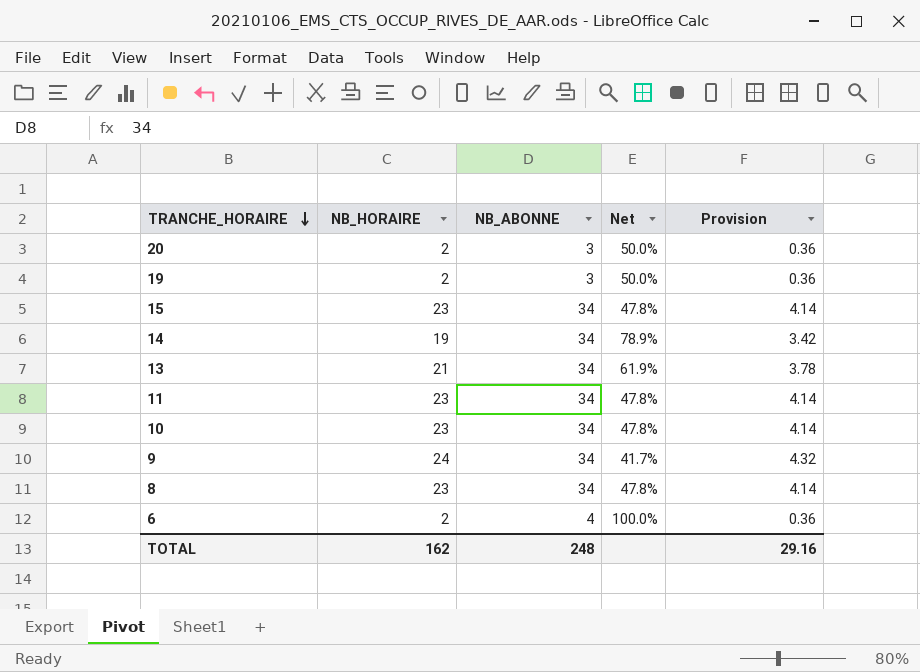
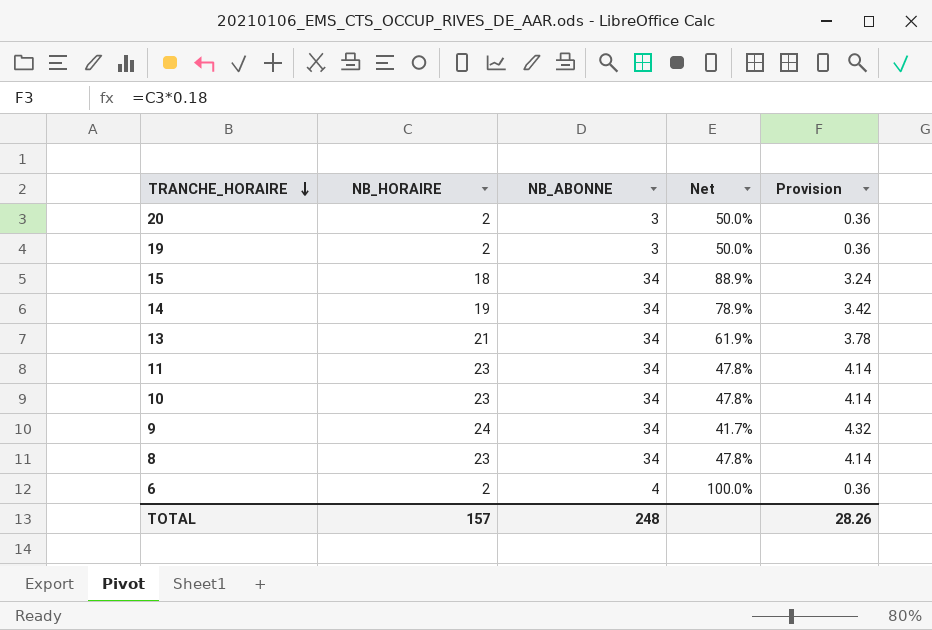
15 | NB_HORAIRE: 23 -> 18
15 | Net: 47.8% -> 88.9%
15 | Provision: 4.14 -> 3.24
TOTAL | NB_HORAIRE: 162 -> 157
TOTAL | Provision: 29.16 -> 28.26

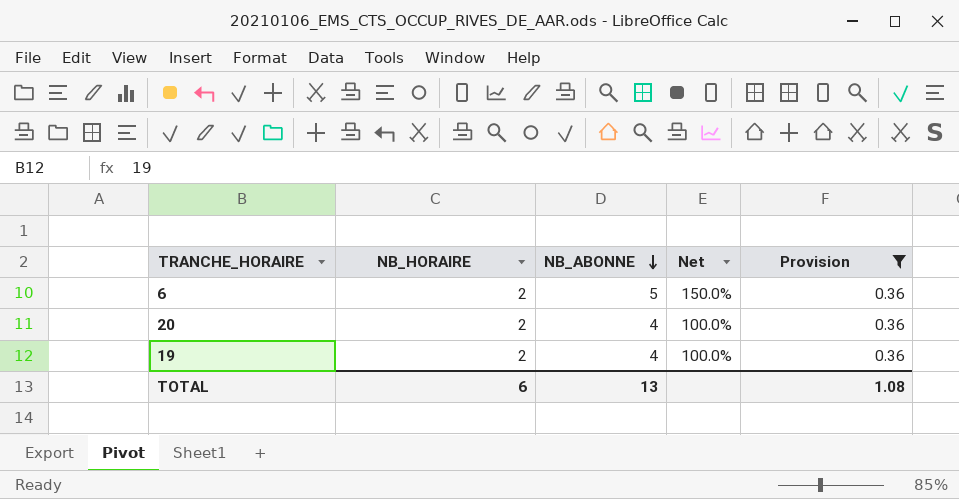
filter: none -> Provision = 0.36
row order: TRANCHE_HORAIRE descending -> NB_ABONNE descending
6 | NB_ABONNE: 4 -> 5
6 | Net: 100.0% -> 150.0%
20 | NB_ABONNE: 3 -> 4
20 | Net: 50.0% -> 100.0%
19 | NB_ABONNE: 3 -> 4
19 | Net: 50.0% -> 100.0%
TOTAL | NB_HORAIRE: 157 -> 6
TOTAL | NB_ABONNE: 248 -> 13
TOTAL | Provision: 28.26 -> 1.08

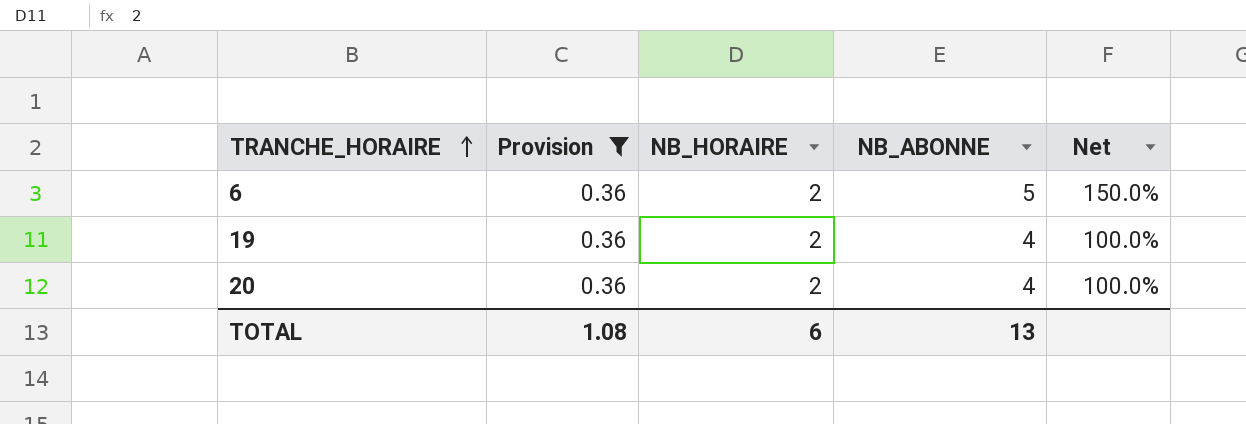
row order: NB_ABONNE descending -> TRANCHE_HORAIRE ascending
column Provision | position: 5 -> 2

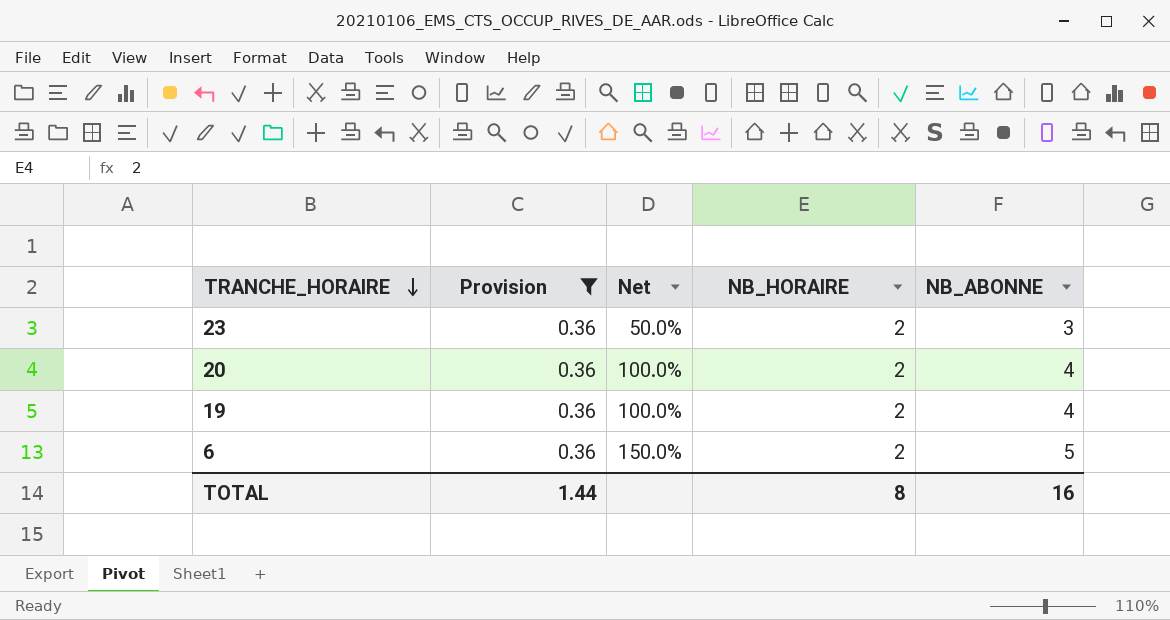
row order: TRANCHE_HORAIRE ascending -> TRANCHE_HORAIRE descending
column Net | position: 5 -> 3
row 23: none -> 0.36 | 50.0% | 2 | 3
TOTAL | Provision: 1.08 -> 1.44
TOTAL | NB_HORAIRE: 6 -> 8
TOTAL | NB_ABONNE: 13 -> 16

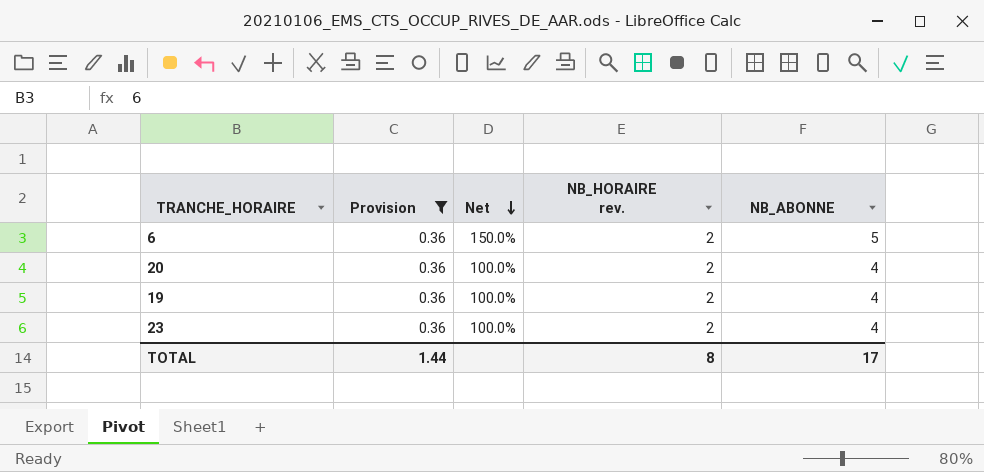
row order: TRANCHE_HORAIRE descending -> Net descending
column name: NB_HORAIRE -> NB_HORAIRE rev.
23 | Net: 50.0% -> 100.0%
23 | NB_ABONNE: 3 -> 4
TOTAL | NB_ABONNE: 16 -> 17

